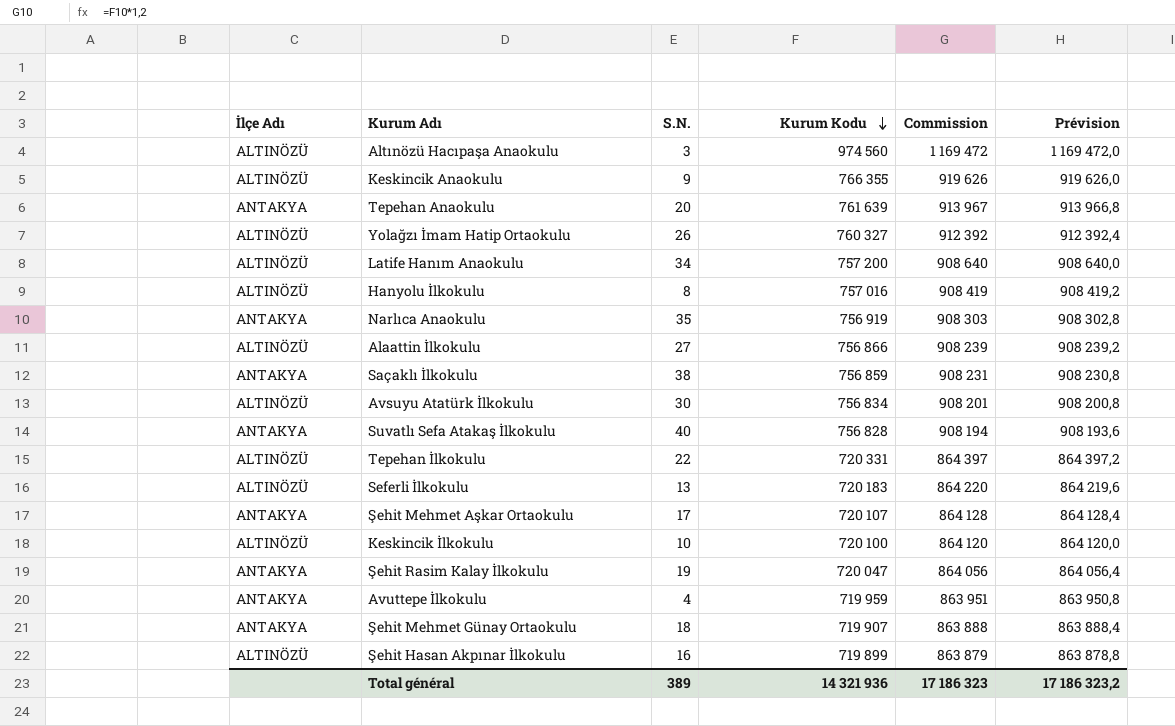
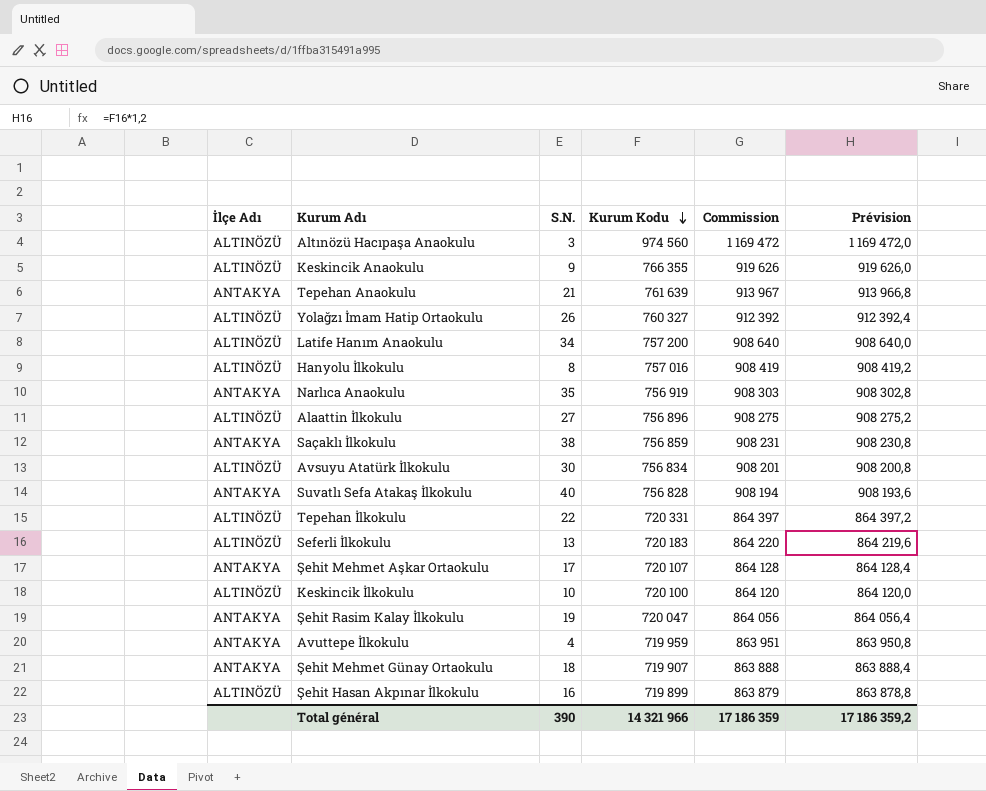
Tepehan Anaokulu | S.N.: 20 -> 21
Alaattin İlkokulu | Kurum Kodu: 756 866 -> 756 896
Alaattin İlkokulu | Commission: 908 239 -> 908 275
Alaattin İlkokulu | Prévision: 908 239,2 -> 908 275,2
Total général | S.N.: 389 -> 390
Total général | Kurum Kodu: 14 321 936 -> 14 321 966
Total général | Commission: 17 186 323 -> 17 186 359
Total général | Prévision: 17 186 323,2 -> 17 186 359,2

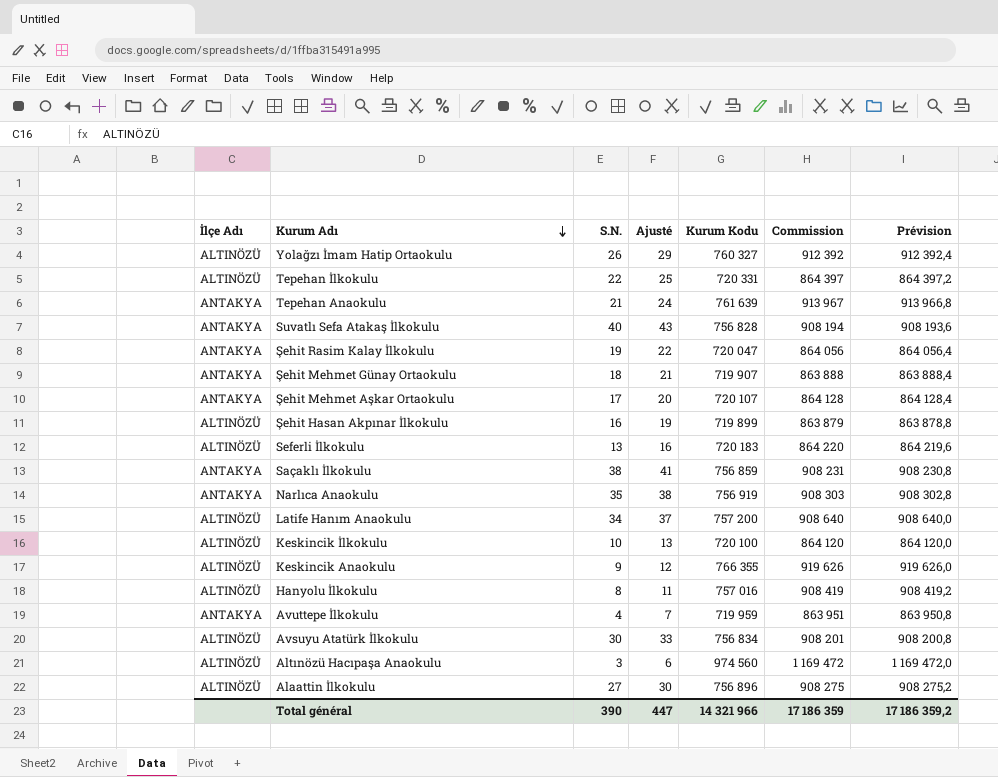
row order: Kurum Kodu descending -> Kurum Adı descending
column Ajusté | formula: none -> [S.N.] + 3

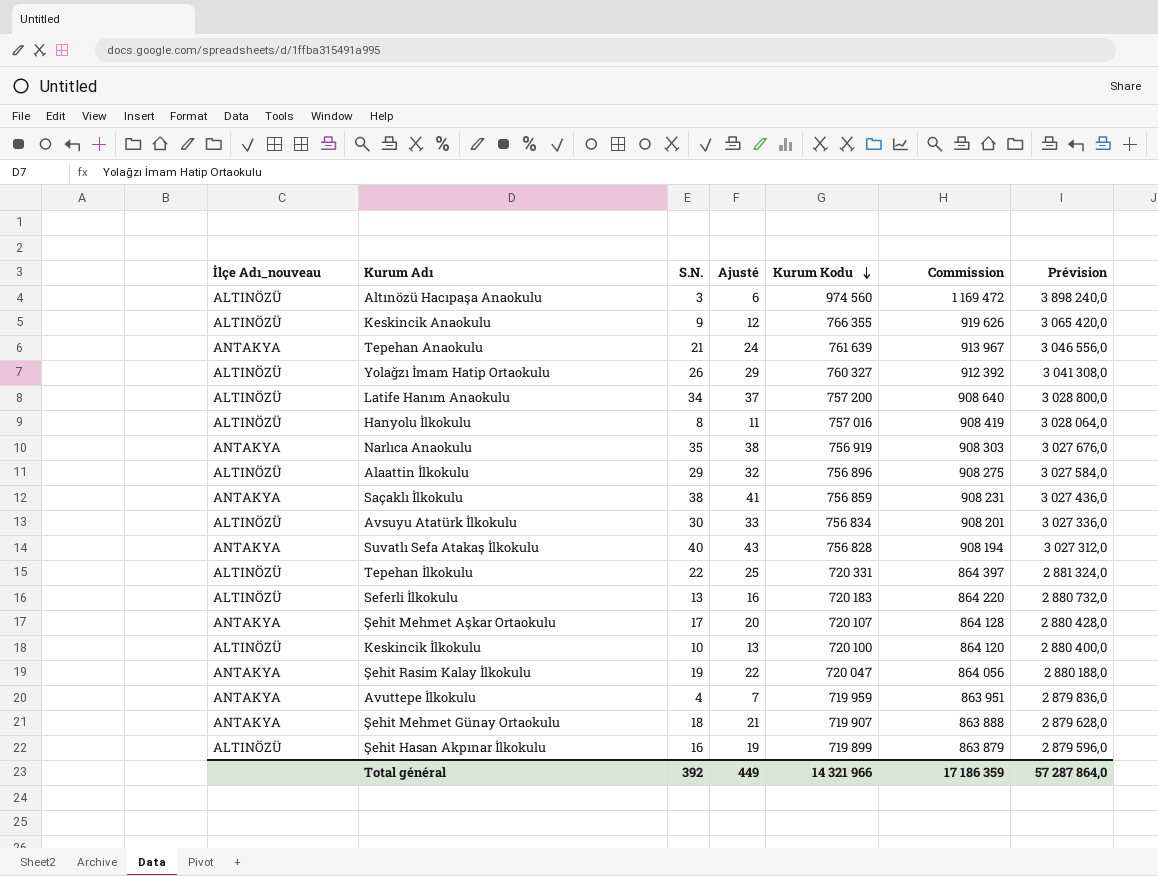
row order: Kurum Adı descending -> Kurum Kodu descending
column name: İlçe Adı -> İlçe Adı_nouveau
column Prévision | formula: [Kurum Kodu] * 1,2 -> [Kurum Kodu] * 4
Alaattin İlkokulu | S.N.: 27 -> 29
Alaattin İlkokulu | Ajusté: 30 -> 32
Total général | S.N.: 390 -> 392
Total général | Ajusté: 447 -> 449
Total général | Prévision: 17 186 359,2 -> 57 287 864,0

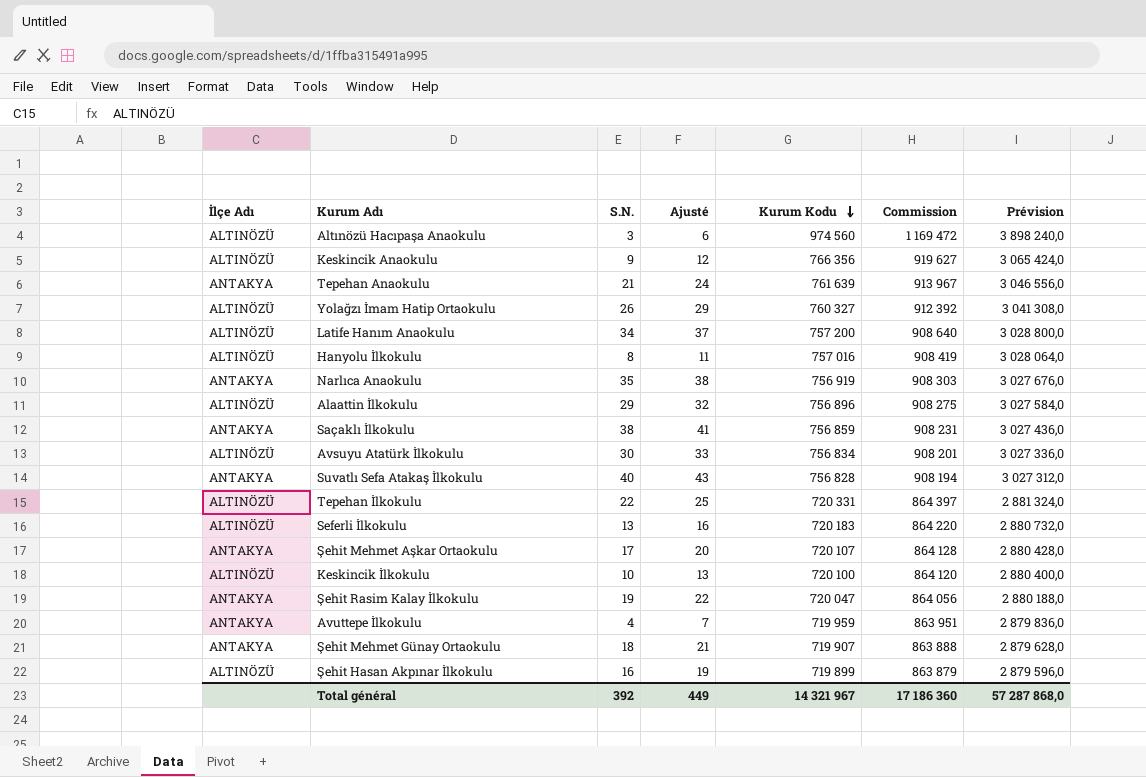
column name: İlçe Adı_nouveau -> İlçe Adı
Keskincik Anaokulu | Kurum Kodu: 766 355 -> 766 356
Keskincik Anaokulu | Commission: 919 626 -> 919 627
Keskincik Anaokulu | Prévision: 3 065 420,0 -> 3 065 424,0
Total général | Kurum Kodu: 14 321 966 -> 14 321 967
Total général | Commission: 17 186 359 -> 17 186 360
Total général | Prévision: 57 287 864,0 -> 57 287 868,0

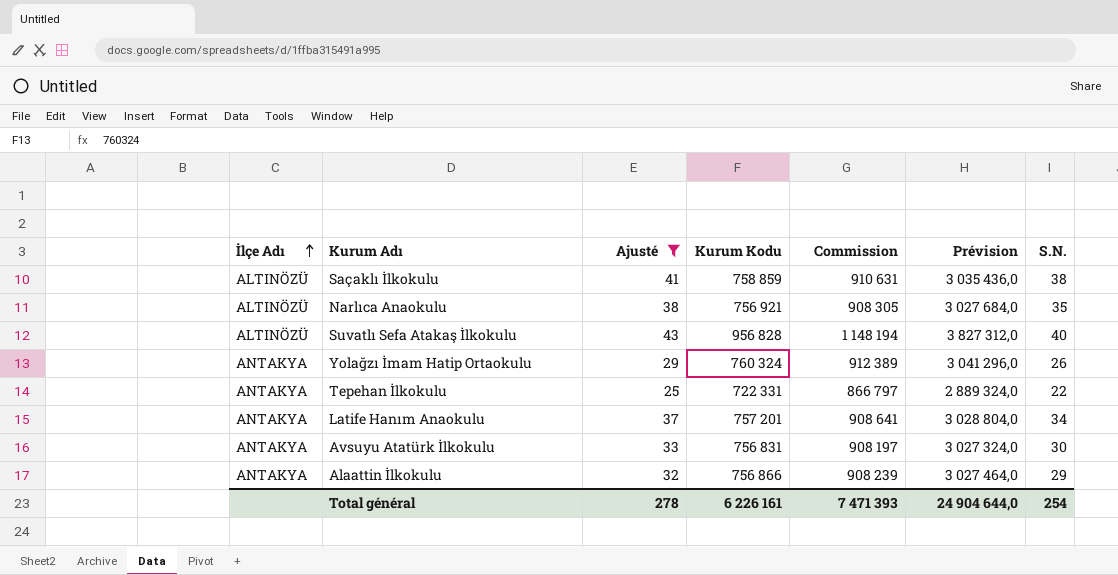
filter: none -> Ajusté >= 25
row order: Kurum Kodu descending -> İlçe Adı ascending
column S.N. | position: 3 -> 7
Saçaklı İlkokulu | İlçe Adı: ANTAKYA -> ALTINÖZÜ
Saçaklı İlkokulu | Kurum Kodu: 756 859 -> 758 859
Saçaklı İlkokulu | Commission: 908 231 -> 910 631
Saçaklı İlkokulu | Prévision: 3 027 436,0 -> 3 035 436,0
Narlıca Anaokulu | İlçe Adı: ANTAKYA -> ALTINÖZÜ
Narlıca Anaokulu | Kurum Kodu: 756 919 -> 756 921
Narlıca Anaokulu | Commission: 908 303 -> 908 305
Narlıca Anaokulu | Prévision: 3 027 676,0 -> 3 027 684,0
Suvatlı Sefa Atakaş İlkokulu | İlçe Adı: ANTAKYA -> ALTINÖZÜ
Suvatlı Sefa Atakaş İlkokulu | Kurum Kodu: 756 828 -> 956 828
Suvatlı Sefa Atakaş İlkokulu | Commission: 908 194 -> 1 148 194
Suvatlı Sefa Atakaş İlkokulu | Prévision: 3 027 312,0 -> 3 827 312,0
Yolağzı İmam Hatip Ortaokulu | İlçe Adı: ALTINÖZÜ -> ANTAKYA
Yolağzı İmam Hatip Ortaokulu | Kurum Kodu: 760 327 -> 760 324
Yolağzı İmam Hatip Ortaokulu | Commission: 912 392 -> 912 389
Yolağzı İmam Hatip Ortaokulu | Prévision: 3 041 308,0 -> 3 041 296,0
Tepehan İlkokulu | İlçe Adı: ALTINÖZÜ -> ANTAKYA
Tepehan İlkokulu | Kurum Kodu: 720 331 -> 722 331
Tepehan İlkokulu | Commission: 864 397 -> 866 797
Tepehan İlkokulu | Prévision: 2 881 324,0 -> 2 889 324,0
Latife Hanım Anaokulu | İlçe Adı: ALTINÖZÜ -> ANTAKYA
Latife Hanım Anaokulu | Kurum Kodu: 757 200 -> 757 201
Latife Hanım Anaokulu | Commission: 908 640 -> 908 641
Latife Hanım Anaokulu | Prévision: 3 028 800,0 -> 3 028 804,0
Avsuyu Atatürk İlkokulu | İlçe Adı: ALTINÖZÜ -> ANTAKYA
Avsuyu Atatürk İlkokulu | Kurum Kodu: 756 834 -> 756 831
Avsuyu Atatürk İlkokulu | Commission: 908 201 -> 908 197
Avsuyu Atatürk İlkokulu | Prévision: 3 027 336,0 -> 3 027 324,0
Alaattin İlkokulu | İlçe Adı: ALTINÖZÜ -> ANTAKYA
Alaattin İlkokulu | Kurum Kodu: 756 896 -> 756 866
Alaattin İlkokulu | Commission: 908 275 -> 908 239
Alaattin İlkokulu | Prévision: 3 027 584,0 -> 3 027 464,0
Total général | Ajusté: 449 -> 278
Total général | Kurum Kodu: 14 321 967 -> 6 226 161
Total général | Commission: 17 186 360 -> 7 471 393
Total général | Prévision: 57 287 868,0 -> 24 904 644,0
Total général | S.N.: 392 -> 254

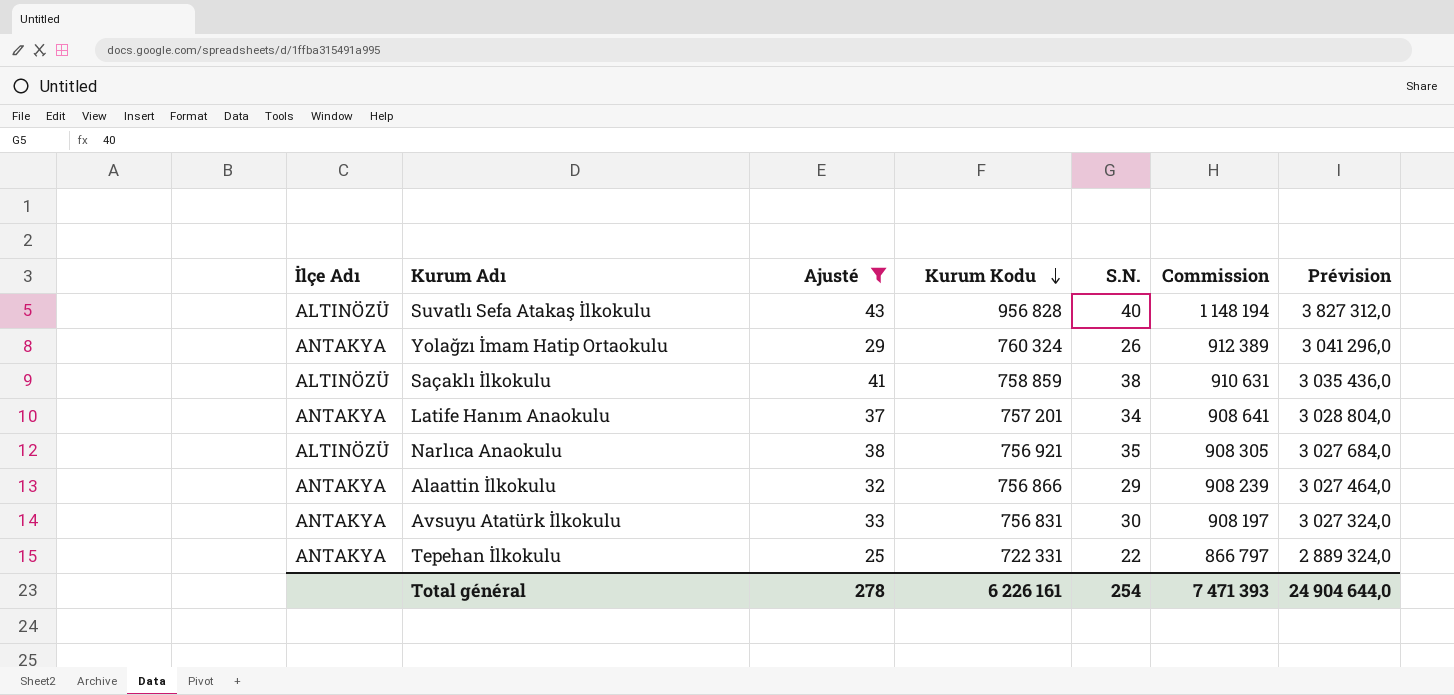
row order: İlçe Adı ascending -> Kurum Kodu descending
column S.N. | position: 7 -> 5

